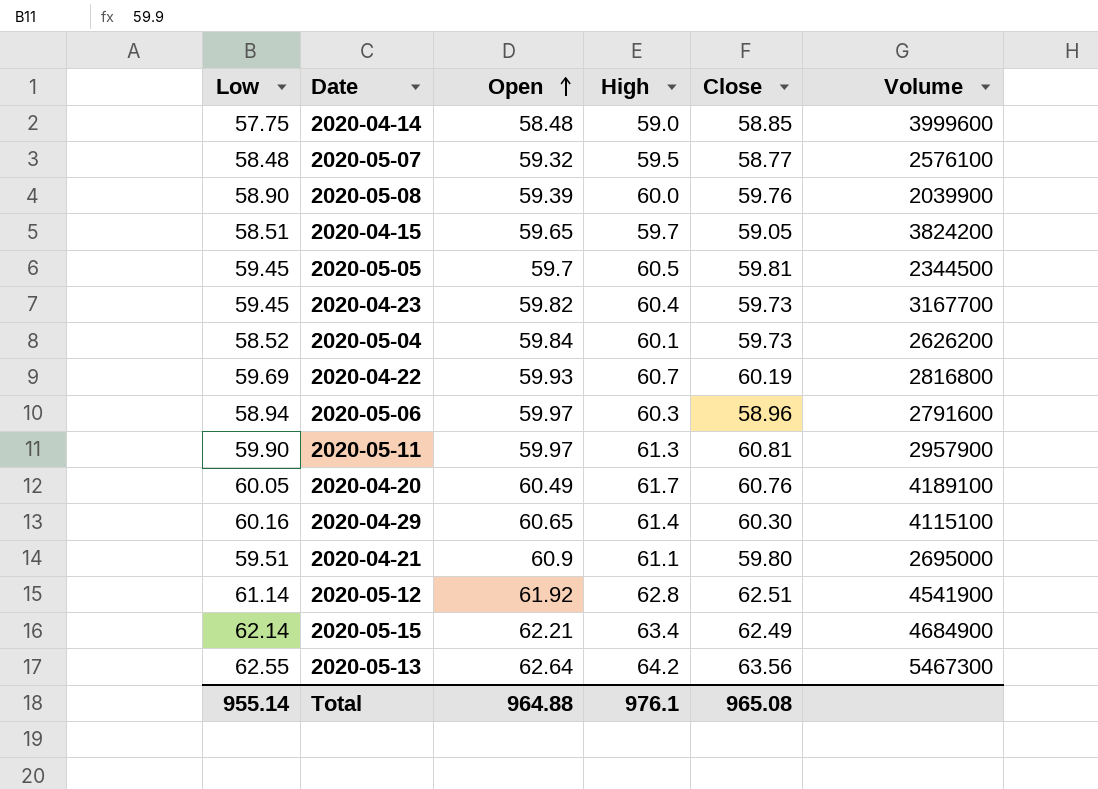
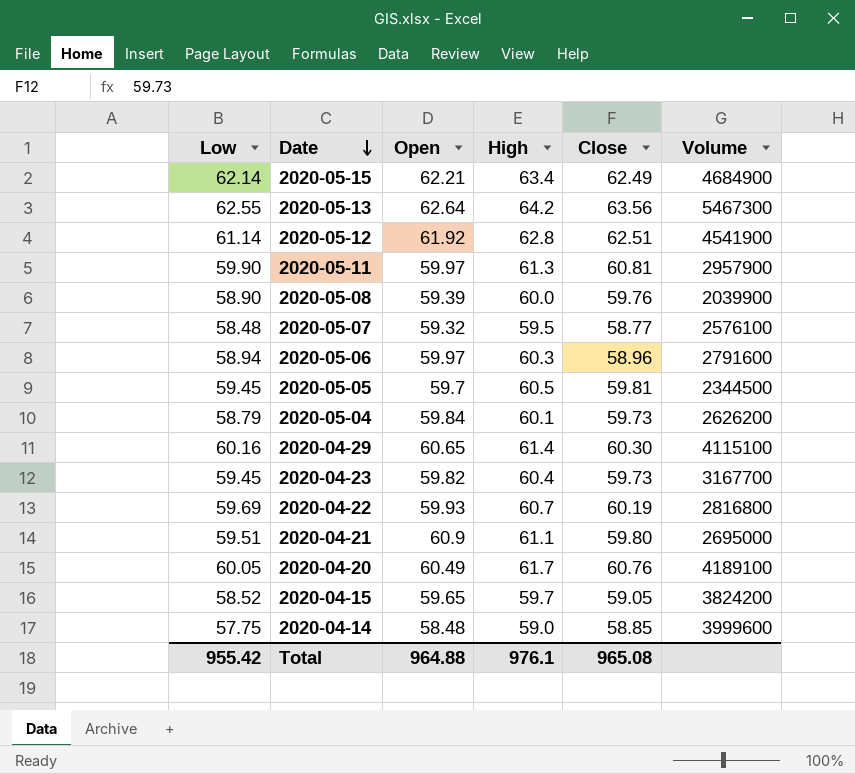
row order: Open ascending -> Date descending
2020-05-04 | Low: 58.52 -> 58.79
2020-04-15 | Low: 58.51 -> 58.52
Total | Low: 955.14 -> 955.42

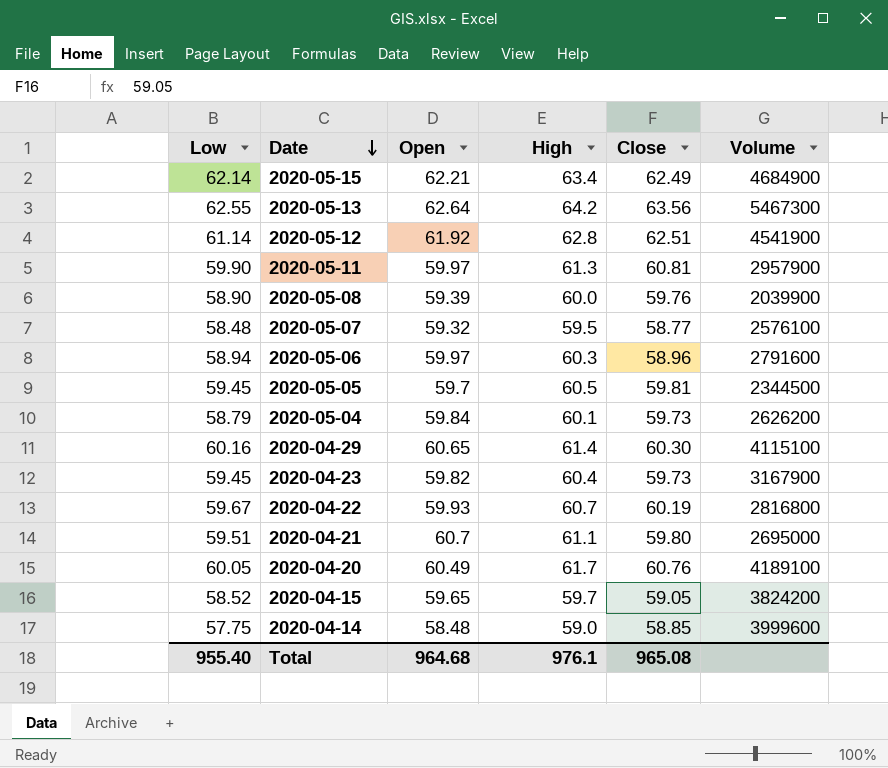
2020-04-23 | Volume: 3167700 -> 3167900
2020-04-22 | Low: 59.69 -> 59.67
2020-04-21 | Open: 60.9 -> 60.7
Total | Low: 955.42 -> 955.40
Total | Open: 964.88 -> 964.68

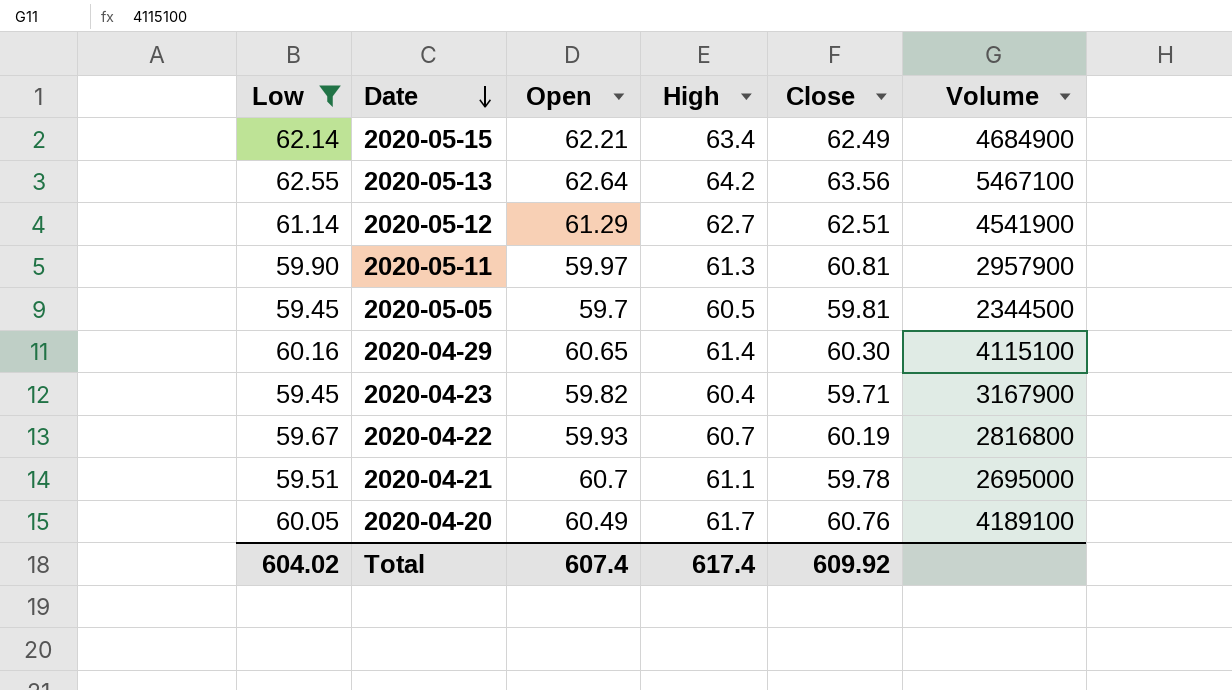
filter: none -> Low >= 59.45
2020-05-13 | Volume: 5467300 -> 5467100
2020-05-12 | Open: 61.92 -> 61.29
2020-05-12 | High: 62.8 -> 62.7
2020-04-23 | Close: 59.73 -> 59.71
2020-04-21 | Close: 59.80 -> 59.78
Total | Low: 955.40 -> 604.02
Total | Open: 964.68 -> 607.4
Total | High: 976.1 -> 617.4
Total | Close: 965.08 -> 609.92

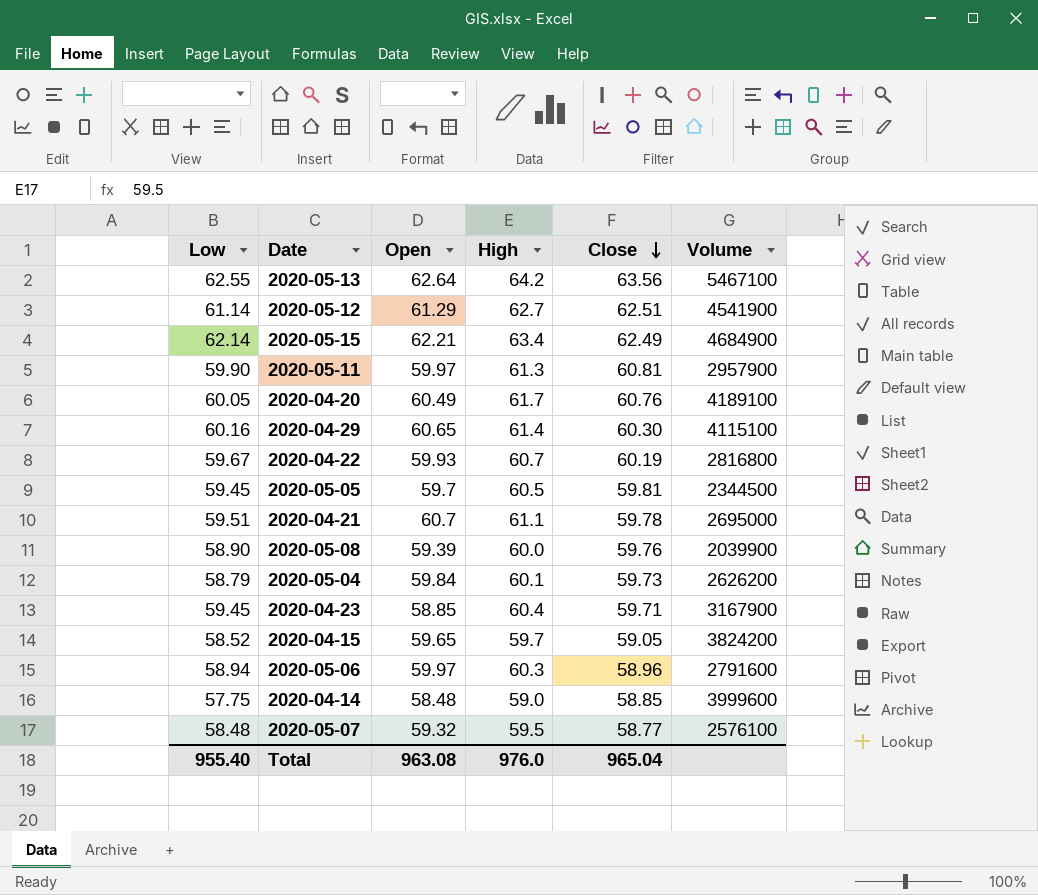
filter: Low >= 59.45 -> none
row order: Date descending -> Close descending
2020-04-23 | Open: 59.82 -> 58.85
Total | Low: 604.02 -> 955.40
Total | Open: 607.4 -> 963.08
Total | High: 617.4 -> 976.0
Total | Close: 609.92 -> 965.04

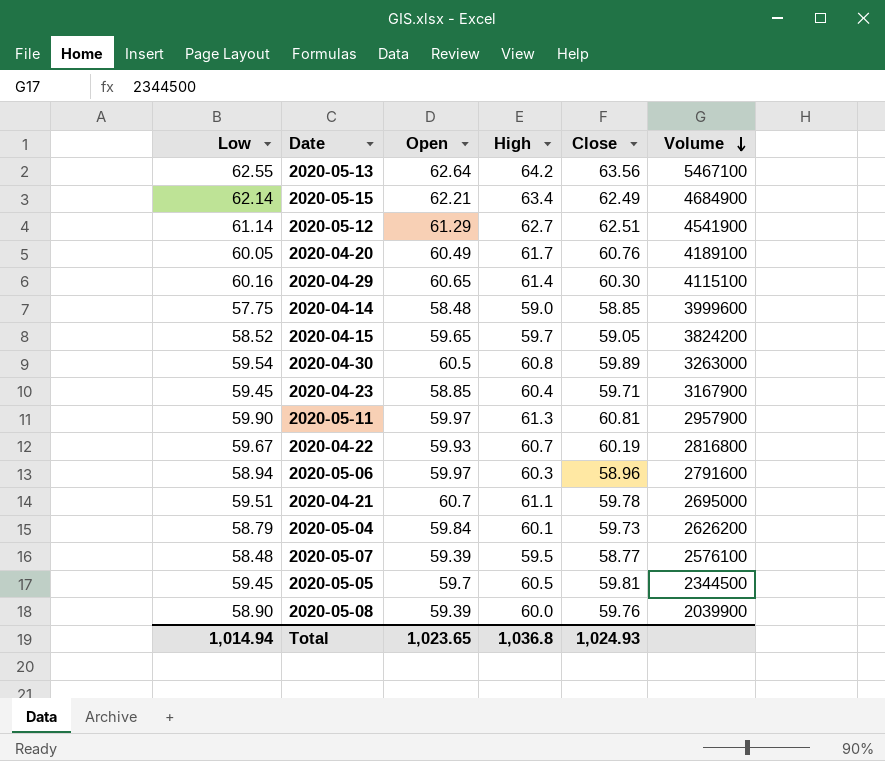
row order: Close descending -> Volume descending
row 2020-04-30: none -> 59.54 | 60.5 | 60.8 | 59.89 | 3263000
2020-05-07 | Open: 59.32 -> 59.39
Total | Low: 955.40 -> 1,014.94
Total | Open: 963.08 -> 1,023.65
Total | High: 976.0 -> 1,036.8
Total | Close: 965.04 -> 1,024.93

